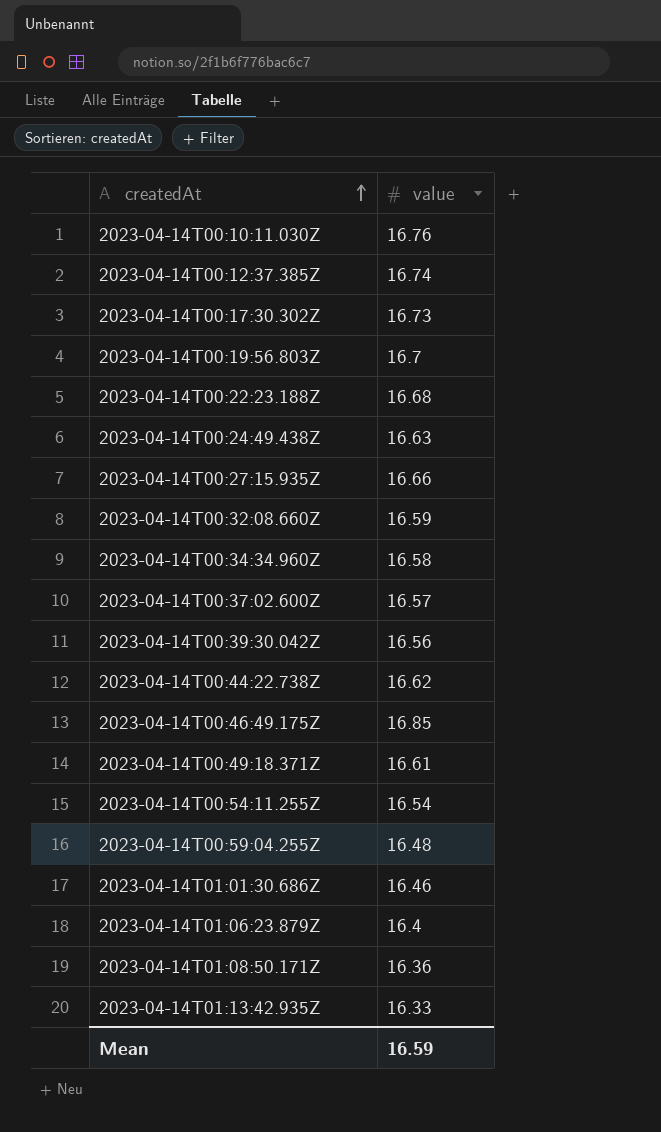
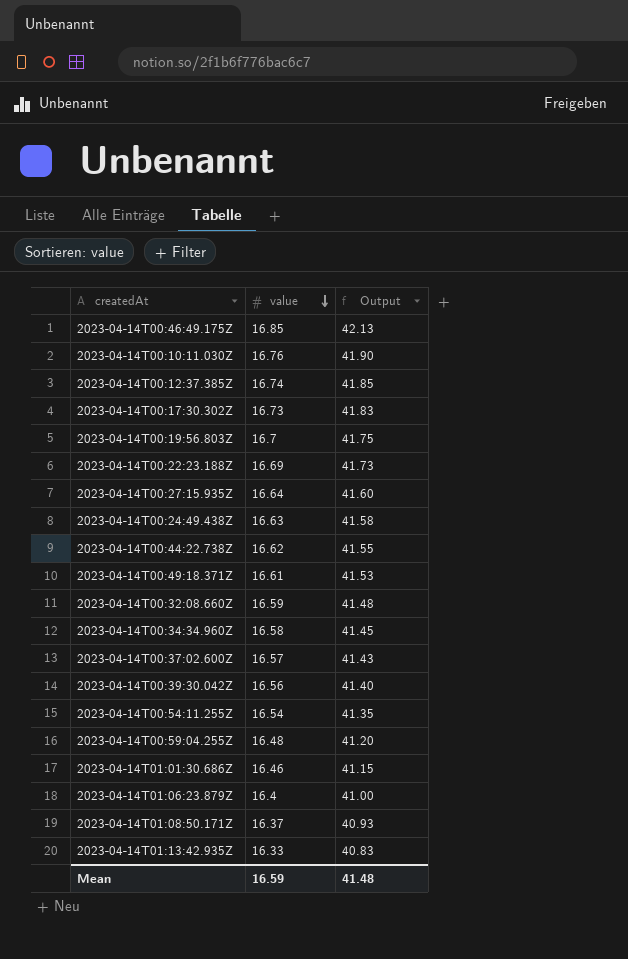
row order: createdAt ascending -> value descending
column Output | formula: none -> [value] * 2.5
2023-04-14T00:22:23.188Z | value: 16.68 -> 16.69
2023-04-14T00:27:15.935Z | value: 16.66 -> 16.64
2023-04-14T01:08:50.171Z | value: 16.36 -> 16.37

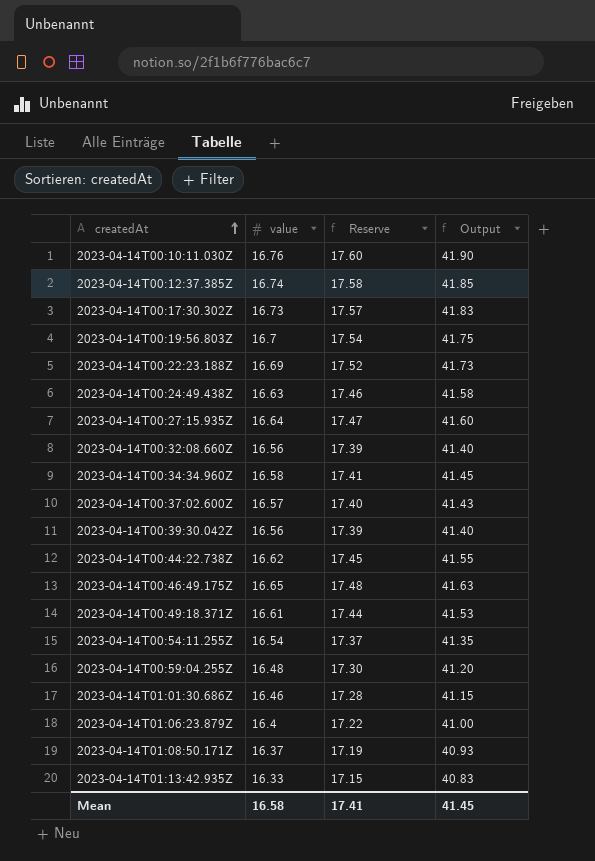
row order: value descending -> createdAt ascending
column Reserve | formula: none -> [value] * 1.05
2023-04-14T00:32:08.660Z | value: 16.59 -> 16.56
2023-04-14T00:32:08.660Z | Output: 41.48 -> 41.40
2023-04-14T00:46:49.175Z | value: 16.85 -> 16.65
2023-04-14T00:46:49.175Z | Output: 42.13 -> 41.63
Mean | value: 16.59 -> 16.58
Mean | Output: 41.48 -> 41.45

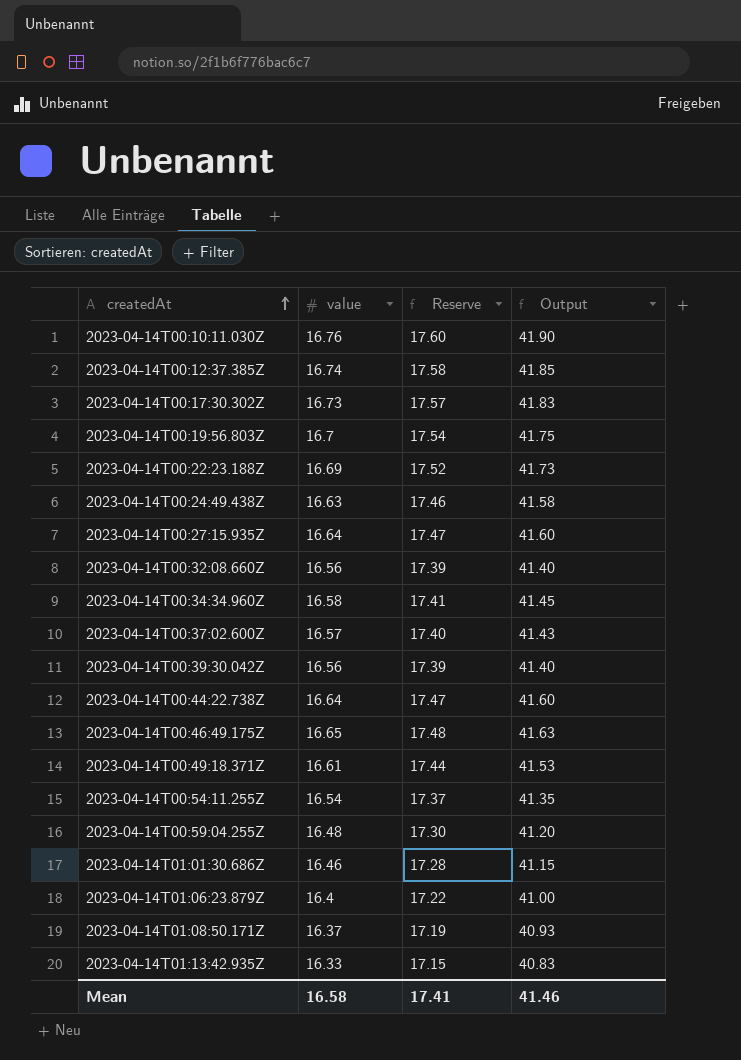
2023-04-14T00:44:22.738Z | value: 16.62 -> 16.64
2023-04-14T00:44:22.738Z | Reserve: 17.45 -> 17.47
2023-04-14T00:44:22.738Z | Output: 41.55 -> 41.60
Mean | Output: 41.45 -> 41.46

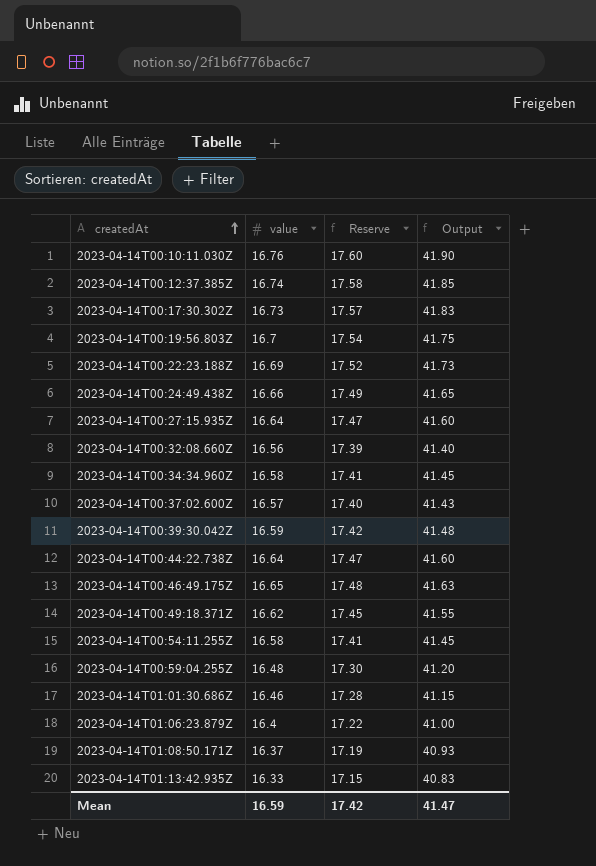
2023-04-14T00:24:49.438Z | value: 16.63 -> 16.66
2023-04-14T00:24:49.438Z | Reserve: 17.46 -> 17.49
2023-04-14T00:24:49.438Z | Output: 41.58 -> 41.65
2023-04-14T00:39:30.042Z | value: 16.56 -> 16.59
2023-04-14T00:39:30.042Z | Reserve: 17.39 -> 17.42
2023-04-14T00:39:30.042Z | Output: 41.40 -> 41.48
2023-04-14T00:49:18.371Z | value: 16.61 -> 16.62
2023-04-14T00:49:18.371Z | Reserve: 17.44 -> 17.45
2023-04-14T00:49:18.371Z | Output: 41.53 -> 41.55
2023-04-14T00:54:11.255Z | value: 16.54 -> 16.58
2023-04-14T00:54:11.255Z | Reserve: 17.37 -> 17.41
2023-04-14T00:54:11.255Z | Output: 41.35 -> 41.45
Mean | value: 16.58 -> 16.59
Mean | Reserve: 17.41 -> 17.42
Mean | Output: 41.46 -> 41.47

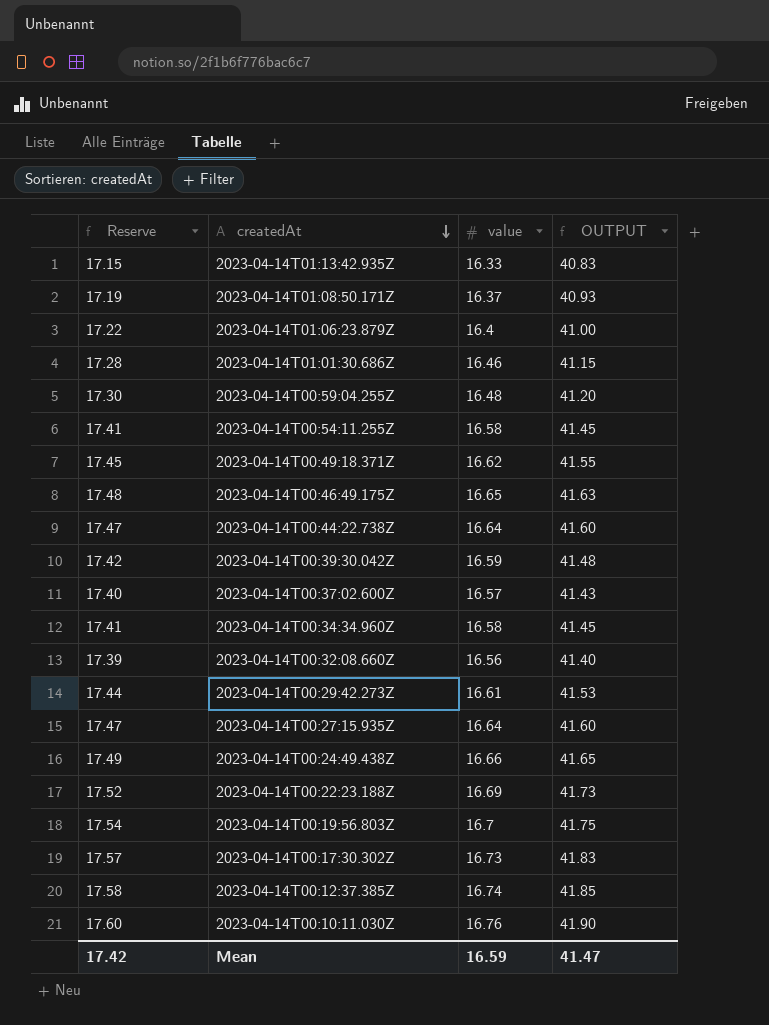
row order: createdAt ascending -> createdAt descending
column Reserve | position: 3 -> 1
column name: Output -> OUTPUT
row 2023-04-14T00:29:42.273Z: none -> 17.44 | 16.61 | 41.53

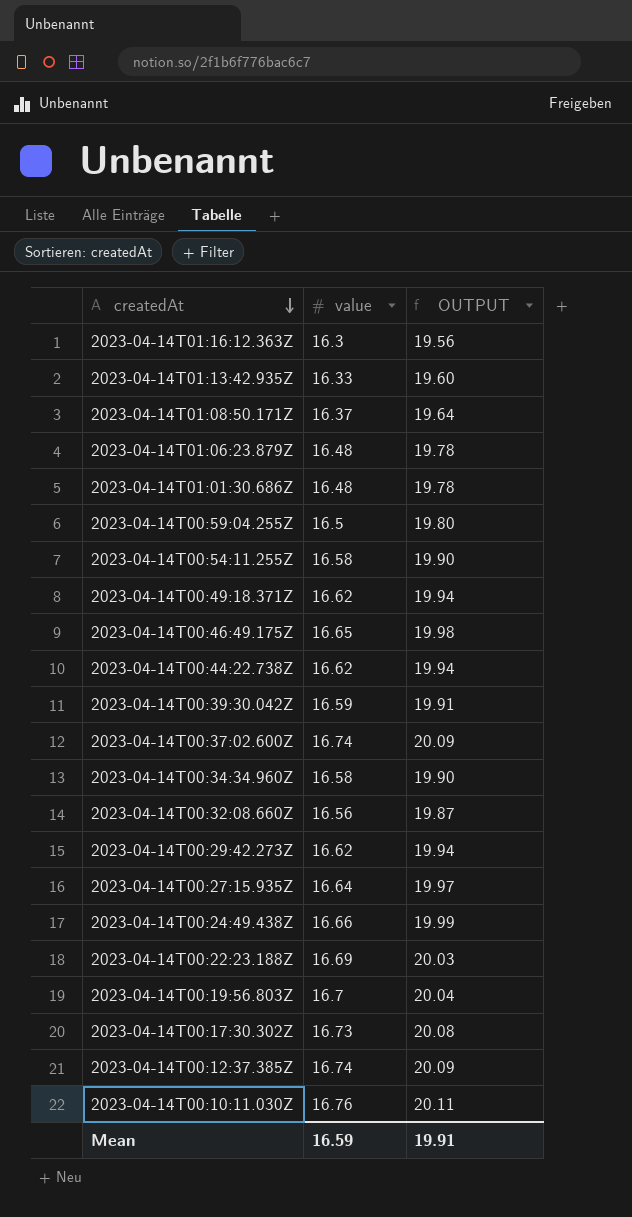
column Reserve | formula: [value] * 1.05 -> none
column OUTPUT | formula: [value] * 2.5 -> [value] * 1.2
row 2023-04-14T01:16:12.363Z: none -> 16.3 | 19.56
2023-04-14T01:06:23.879Z | value: 16.4 -> 16.48
2023-04-14T01:01:30.686Z | value: 16.46 -> 16.48
2023-04-14T00:59:04.255Z | value: 16.48 -> 16.5
2023-04-14T00:44:22.738Z | value: 16.64 -> 16.62
2023-04-14T00:37:02.600Z | value: 16.57 -> 16.74
2023-04-14T00:29:42.273Z | value: 16.61 -> 16.62
Mean | OUTPUT: 41.47 -> 19.91

